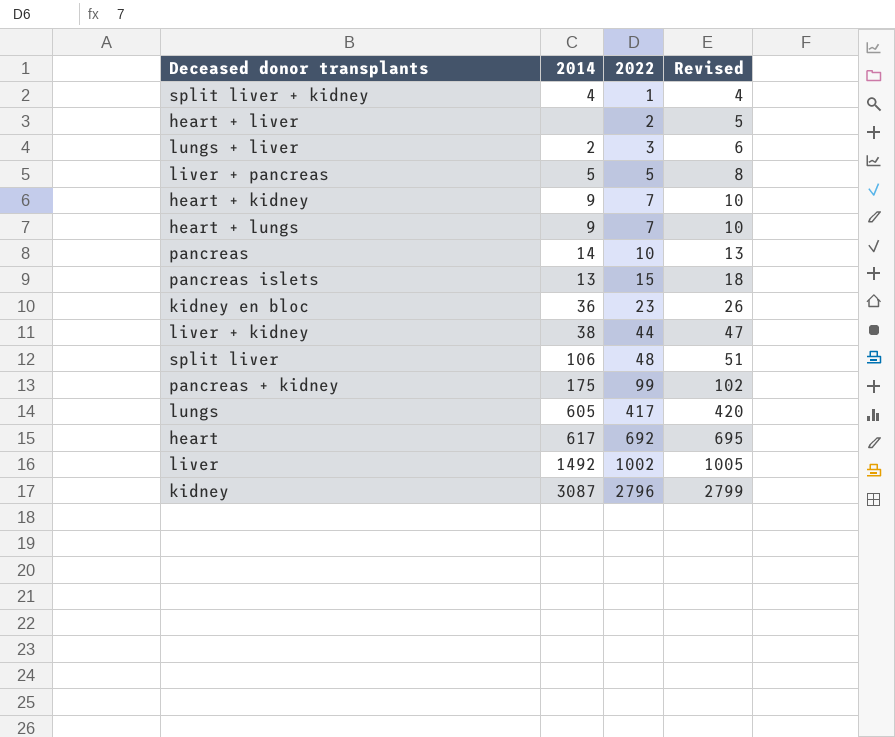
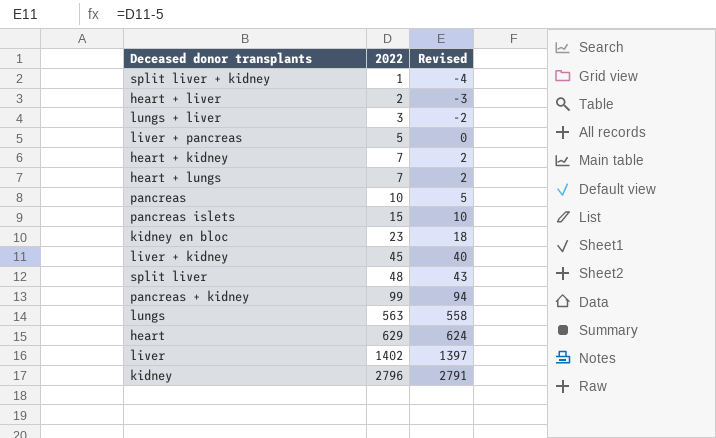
column 2014 | position: 2 -> none
column Revised | formula: [2022] + 3 -> [2022] - 5
liver + kidney | 2022: 44 -> 45
lungs | 2022: 417 -> 563
heart | 2022: 692 -> 629
liver | 2022: 1002 -> 1402

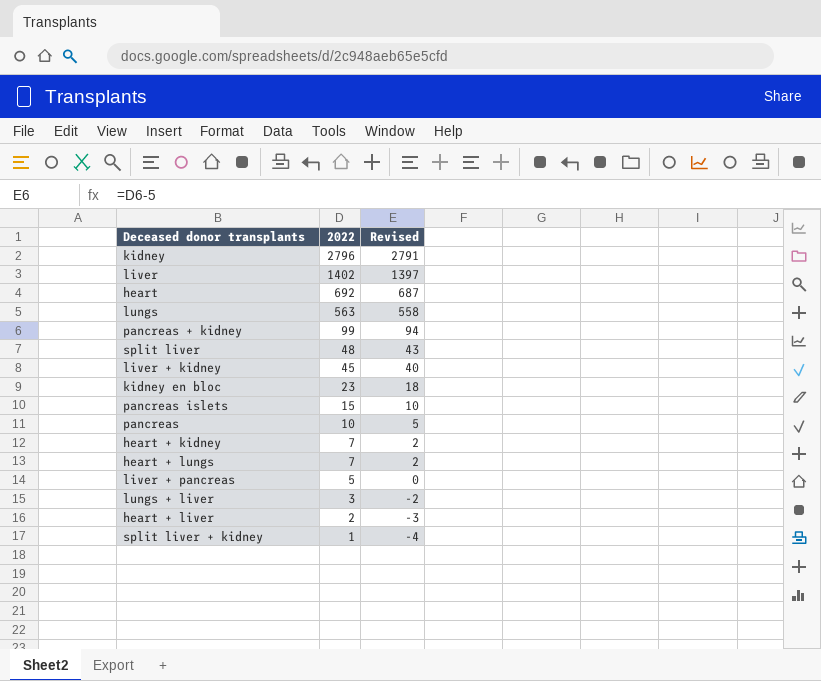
row order: 2022 ascending -> 2022 descending
heart | 2022: 629 -> 692
heart | Revised: 624 -> 687

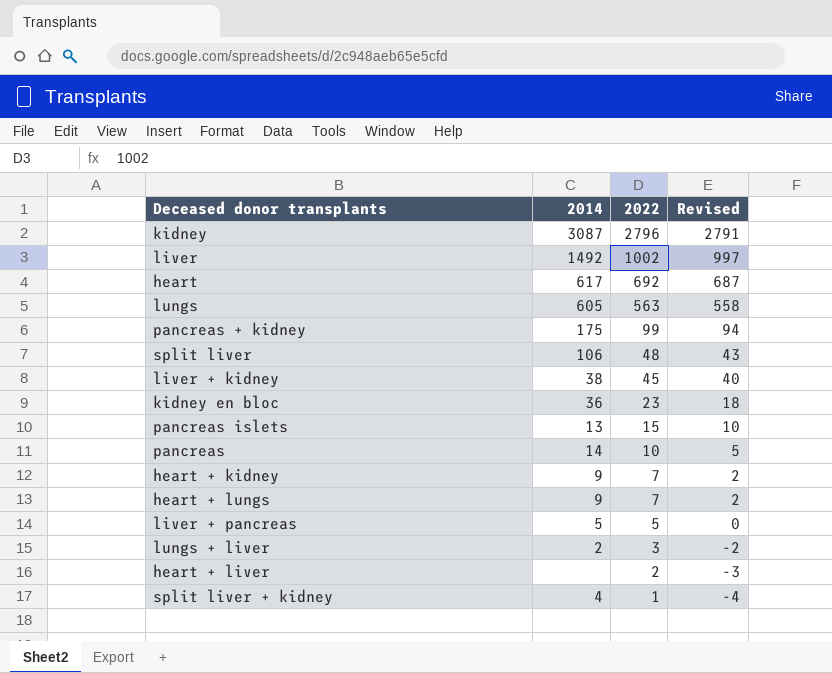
column 2014 | position: none -> 2
liver | 2022: 1402 -> 1002
liver | Revised: 1397 -> 997

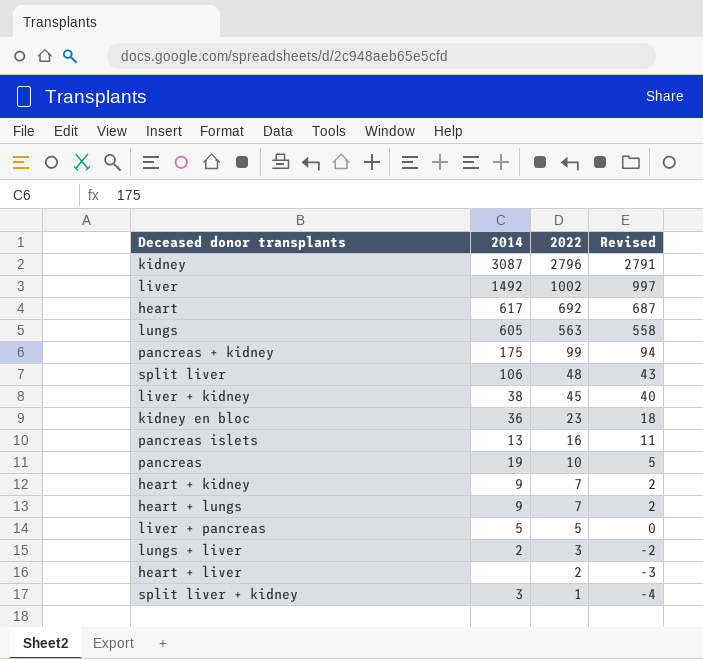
pancreas islets | 2022: 15 -> 16
pancreas islets | Revised: 10 -> 11
pancreas | 2014: 14 -> 19
split liver + kidney | 2014: 4 -> 3

